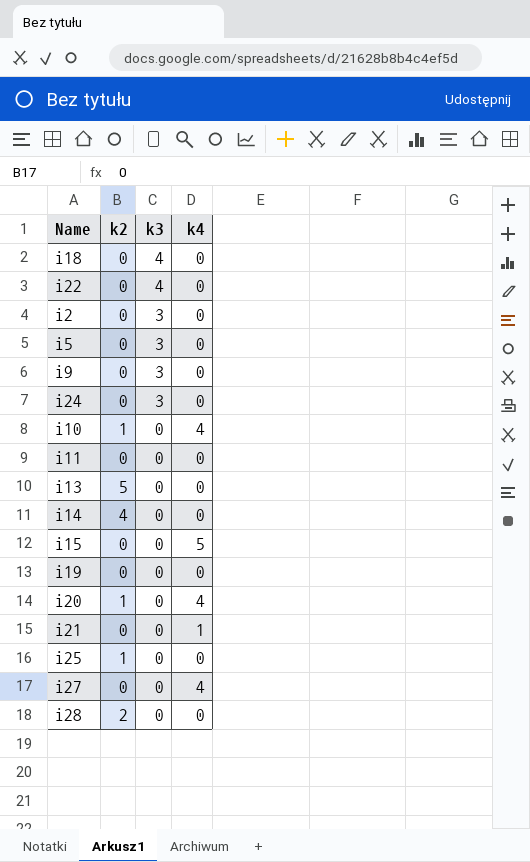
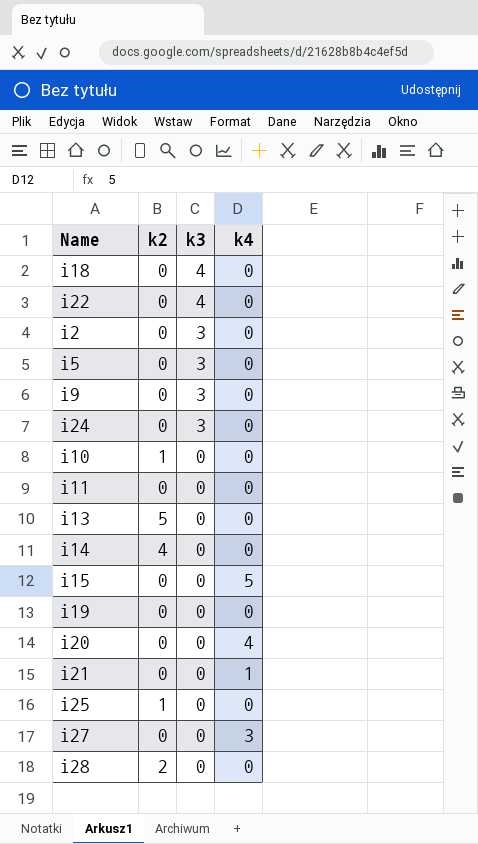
i10 | k4: 4 -> 0
i20 | k2: 1 -> 0
i27 | k4: 4 -> 3

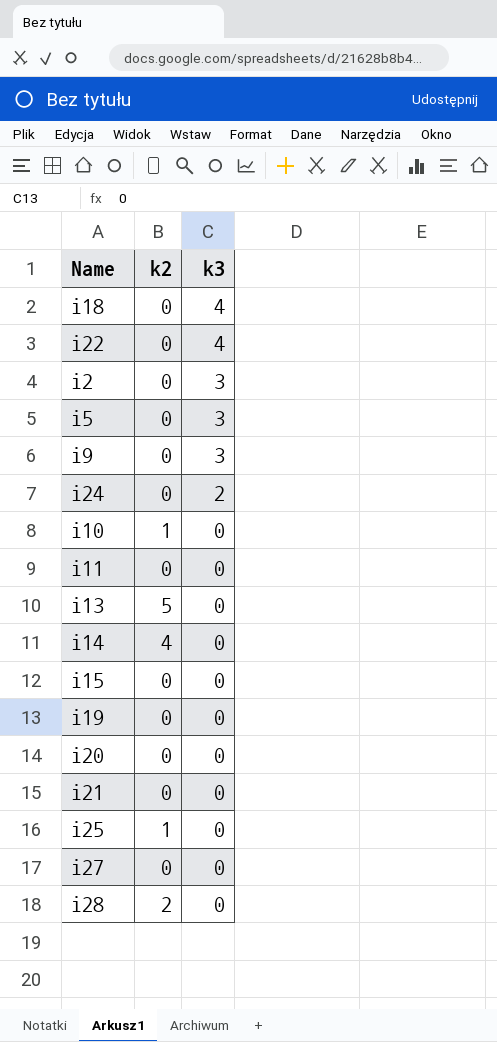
column k4 | position: 4 -> none
i24 | k3: 3 -> 2

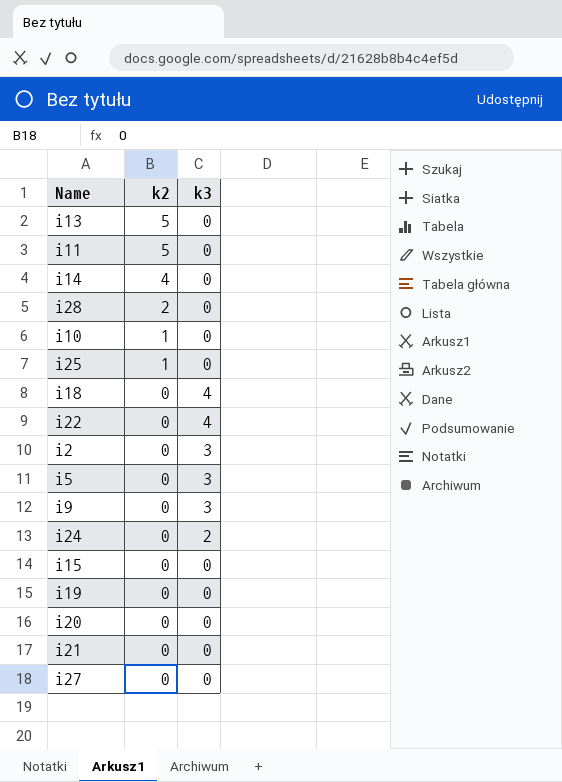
row order: k3 descending -> k2 descending
i11 | k2: 0 -> 5

